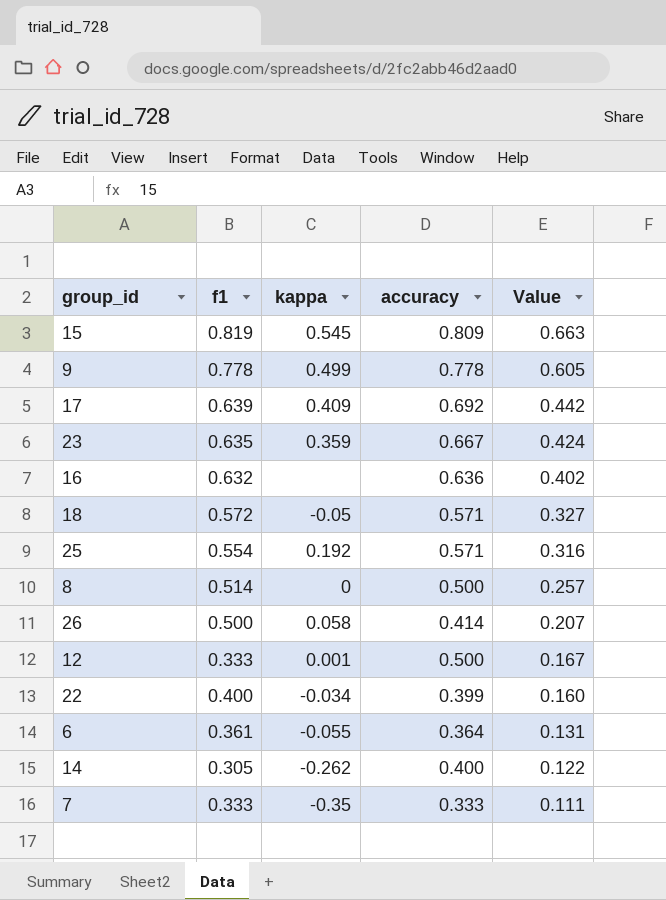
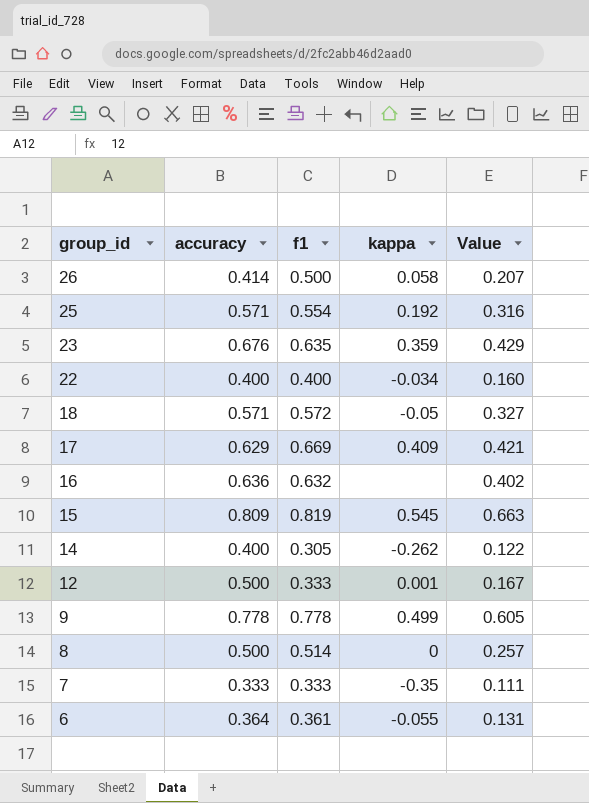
row order: Value descending -> group_id descending
column accuracy | position: 4 -> 2
23 | accuracy: 0.667 -> 0.676
23 | Value: 0.424 -> 0.429
22 | accuracy: 0.399 -> 0.400
17 | accuracy: 0.692 -> 0.629
17 | f1: 0.639 -> 0.669
17 | Value: 0.442 -> 0.421

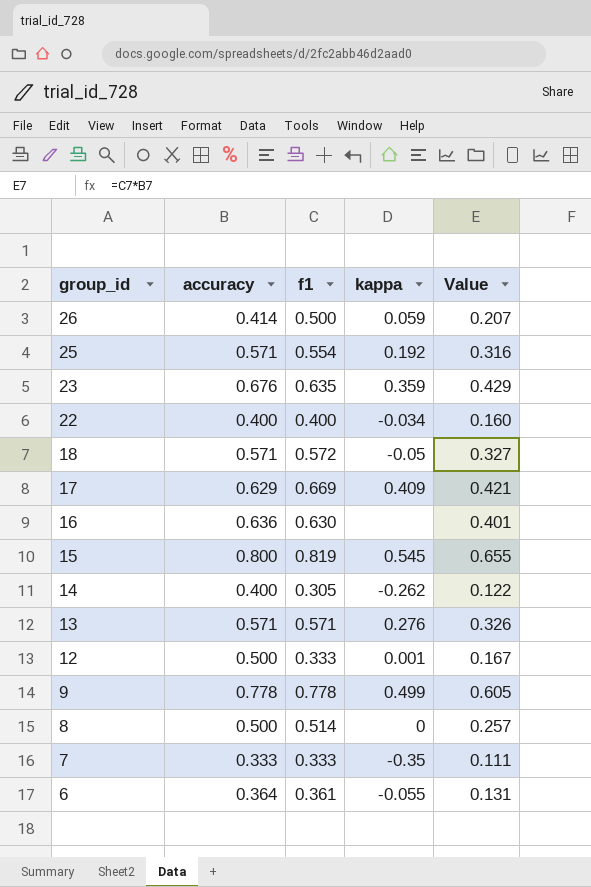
26 | kappa: 0.058 -> 0.059
16 | f1: 0.632 -> 0.630
16 | Value: 0.402 -> 0.401
15 | accuracy: 0.809 -> 0.800
15 | Value: 0.663 -> 0.655
row 13: none -> 0.571 | 0.571 | 0.276 | 0.326

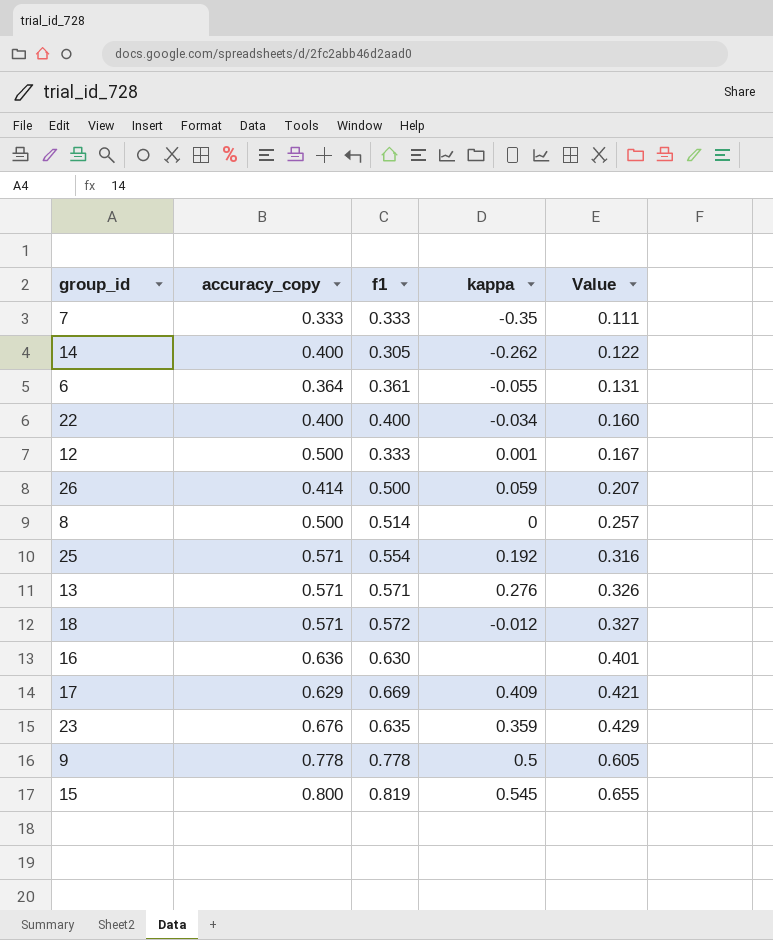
row order: group_id descending -> Value ascending
column name: accuracy -> accuracy_copy
18 | kappa: -0.05 -> -0.012
9 | kappa: 0.499 -> 0.5

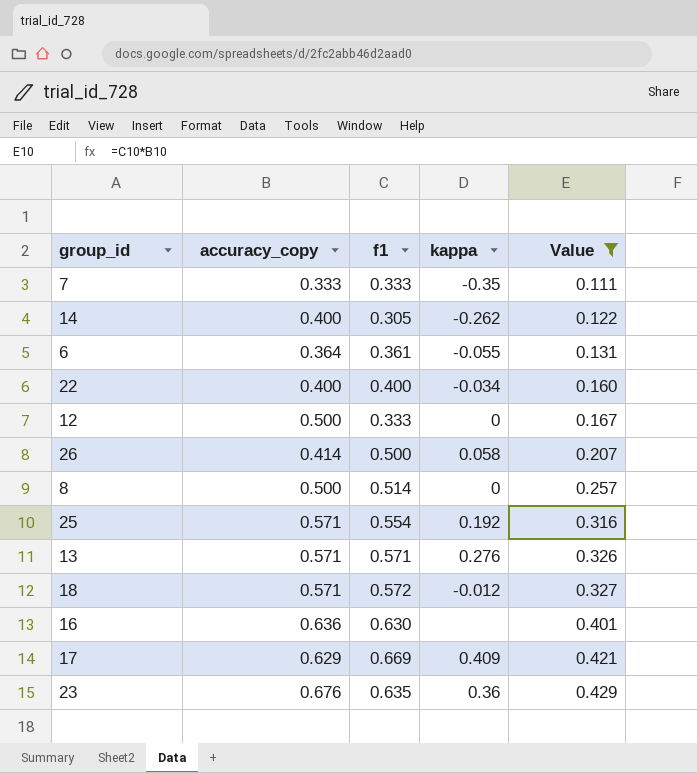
filter: none -> Value <= 0.429
12 | kappa: 0.001 -> 0
26 | kappa: 0.059 -> 0.058
23 | kappa: 0.359 -> 0.36

